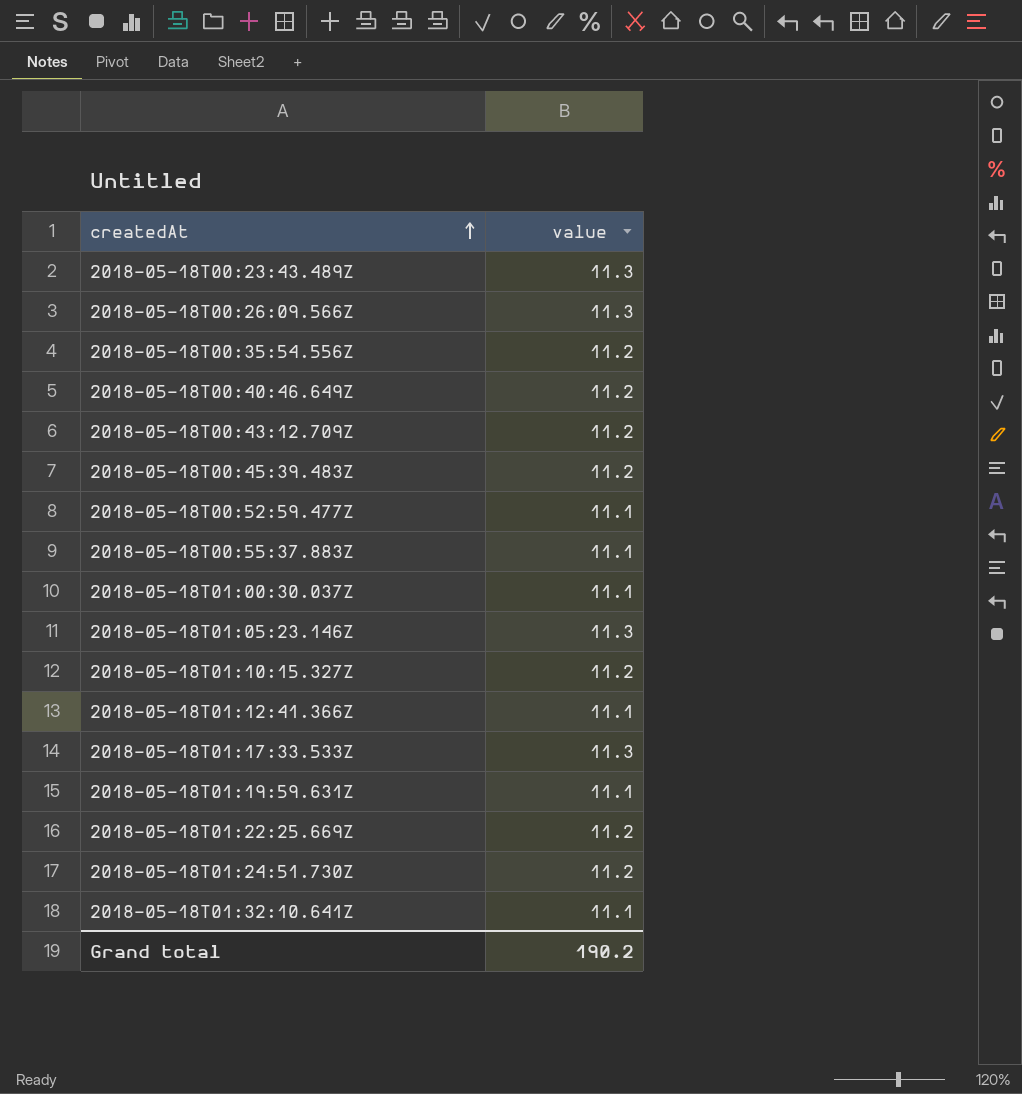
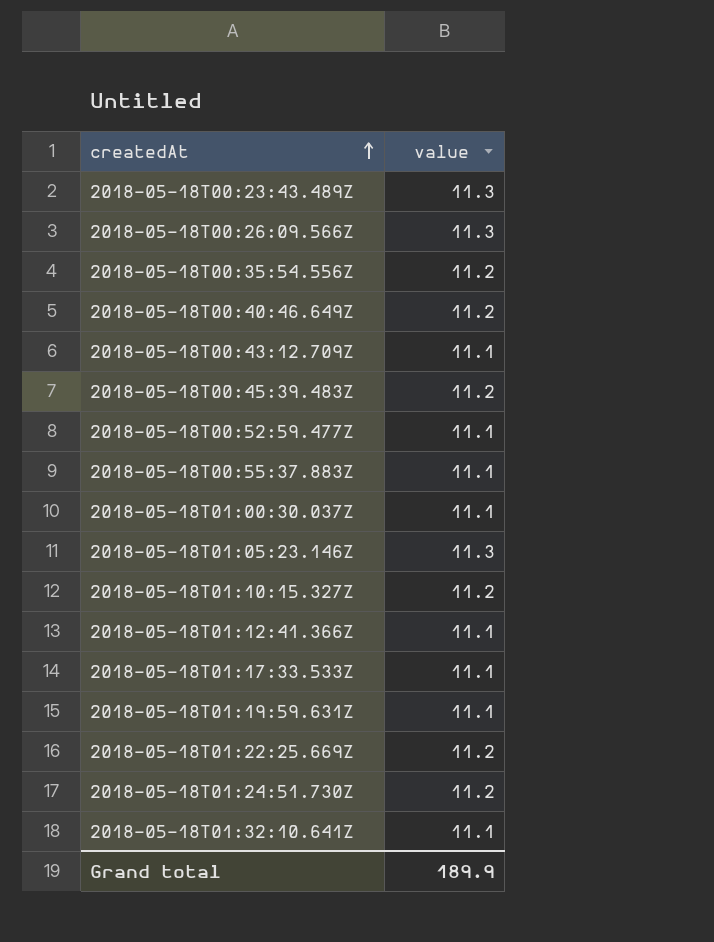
2018-05-18T00:43:12.709Z | value: 11.2 -> 11.1
2018-05-18T01:17:33.533Z | value: 11.3 -> 11.1
Grand total | value: 190.2 -> 189.9

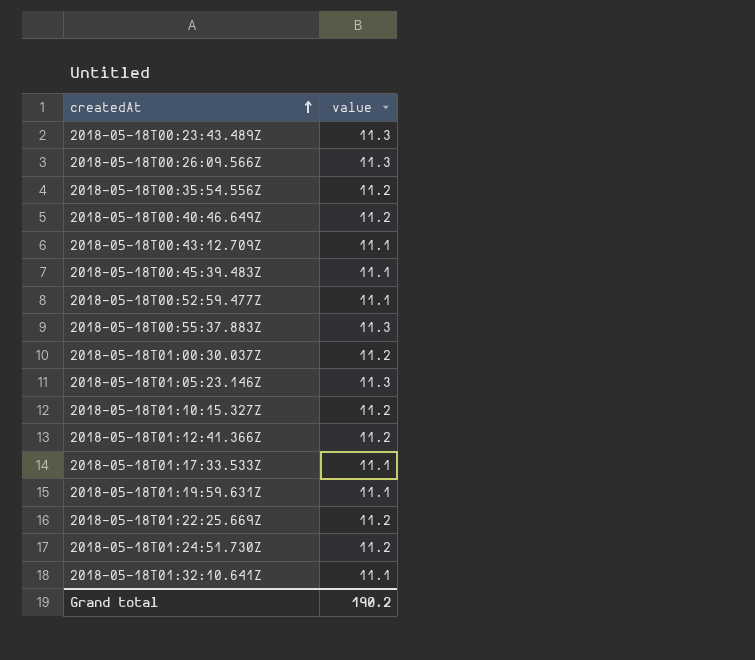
2018-05-18T00:45:39.483Z | value: 11.2 -> 11.1
2018-05-18T00:55:37.883Z | value: 11.1 -> 11.3
2018-05-18T01:00:30.037Z | value: 11.1 -> 11.2
2018-05-18T01:12:41.366Z | value: 11.1 -> 11.2
Grand total | value: 189.9 -> 190.2

